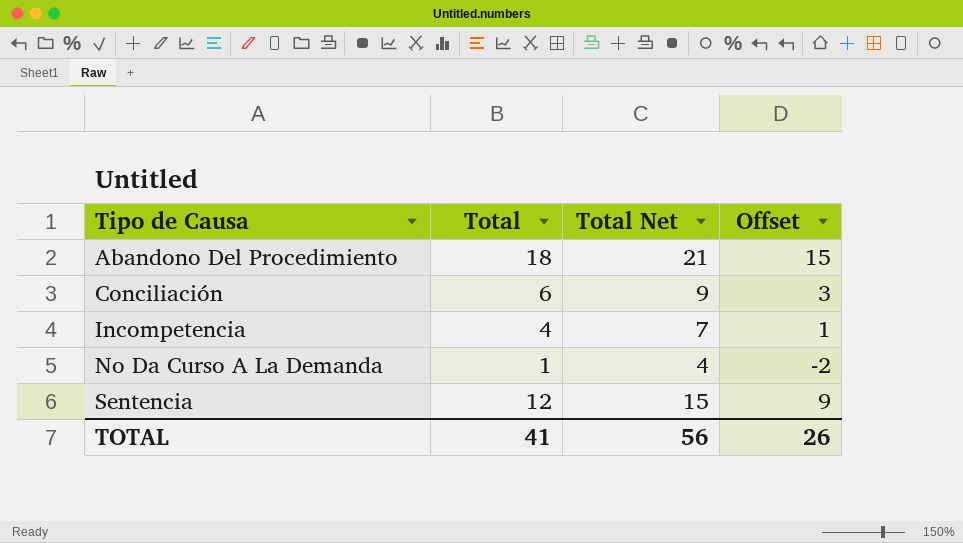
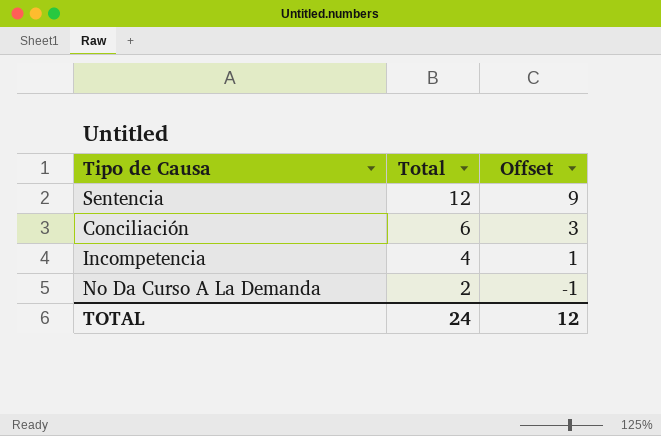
row order: Tipo de Causa ascending -> Total descending
column Total Net | formula: [Total] + 3 -> none
row Abandono Del Procedimiento: 18 | 21 | 15 -> none
No Da Curso A La Demanda | Total: 1 -> 2
No Da Curso A La Demanda | Offset: -2 -> -1
TOTAL | Total: 41 -> 24
TOTAL | Offset: 26 -> 12

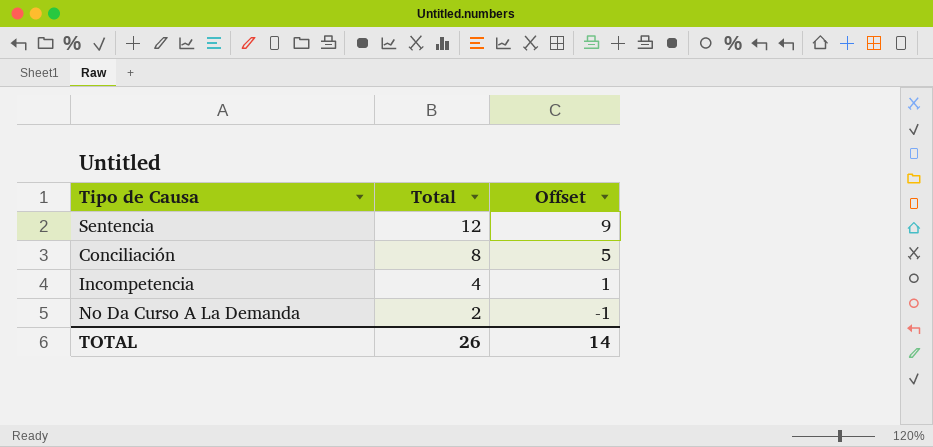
Conciliación | Total: 6 -> 8
Conciliación | Offset: 3 -> 5
TOTAL | Total: 24 -> 26
TOTAL | Offset: 12 -> 14

